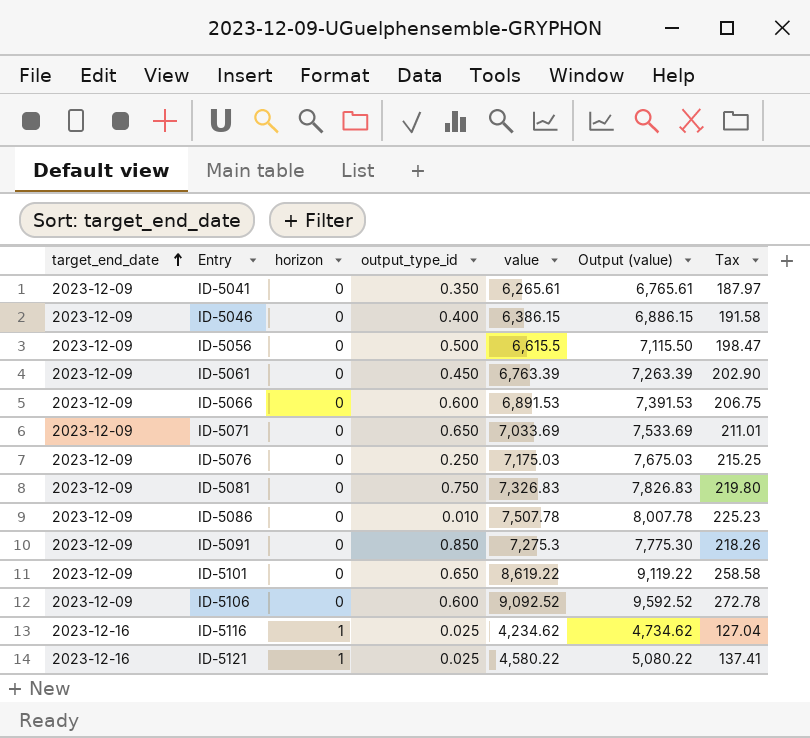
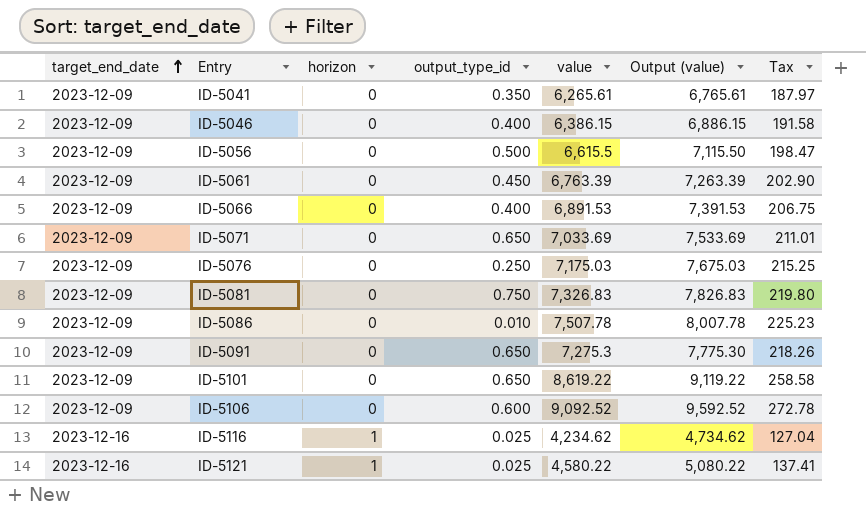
ID-5066 | output_type_id: 0.600 -> 0.400
ID-5091 | output_type_id: 0.850 -> 0.650

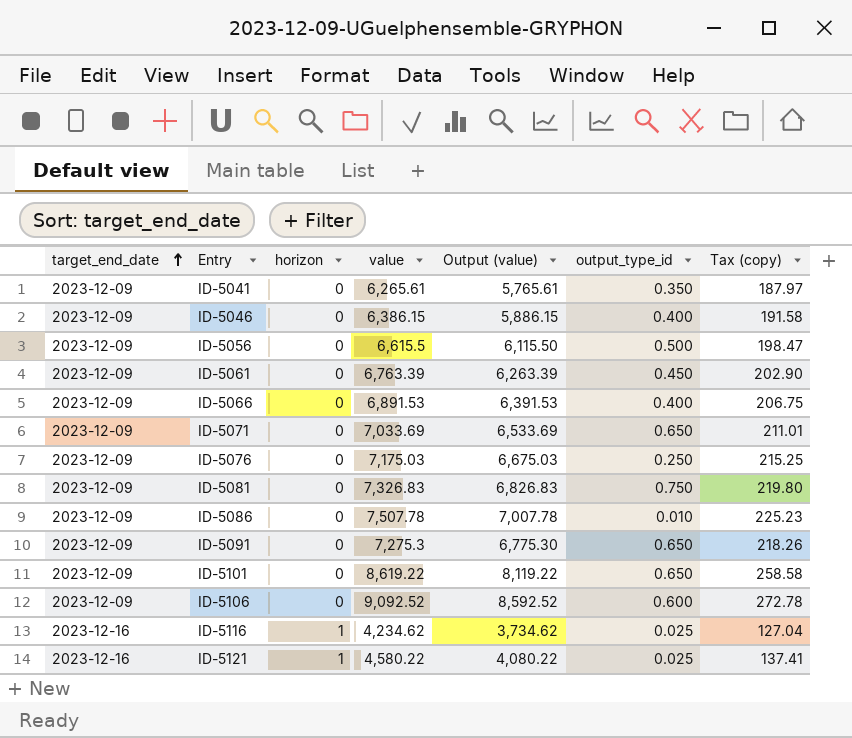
column Output (value) | formula: [value] + 500 -> [value] - 500
column output_type_id | position: 4 -> 6
column name: Tax -> Tax (copy)

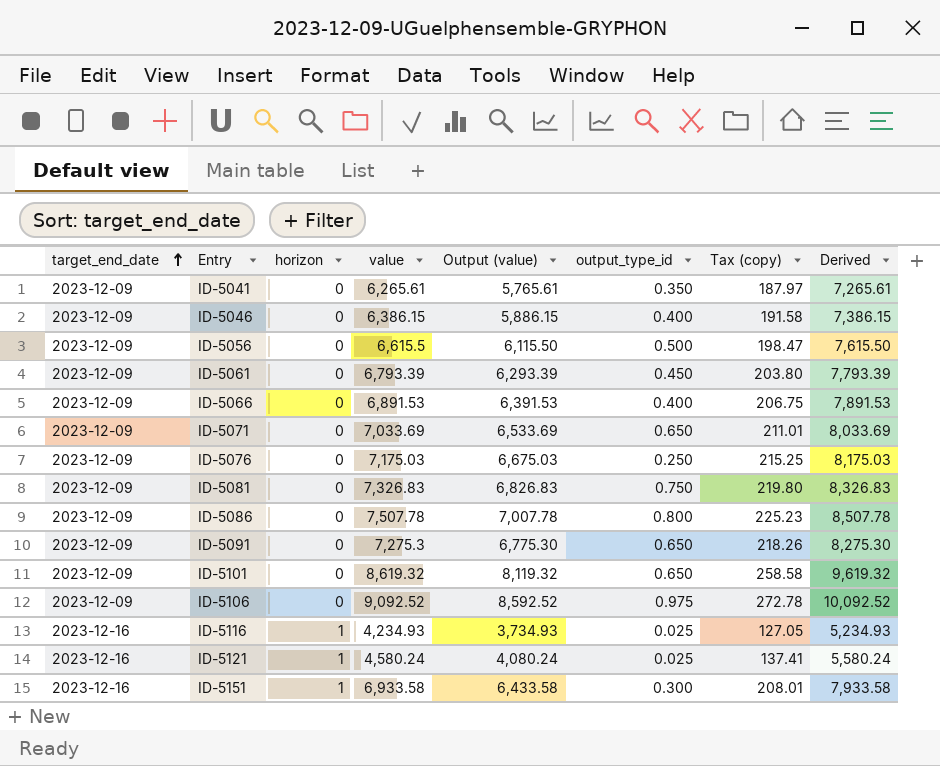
column Derived | formula: none -> [value] + 1000
ID-5061 | value: 6,763.39 -> 6,793.39
ID-5061 | Output (value): 6,263.39 -> 6,293.39
ID-5061 | Tax (copy): 202.90 -> 203.80
ID-5086 | output_type_id: 0.010 -> 0.800
ID-5101 | value: 8,619.22 -> 8,619.32
ID-5101 | Output (value): 8,119.22 -> 8,119.32
ID-5106 | output_type_id: 0.600 -> 0.975
ID-5116 | value: 4,234.62 -> 4,234.93
ID-5116 | Output (value): 3,734.62 -> 3,734.93
ID-5116 | Tax (copy): 127.04 -> 127.05
ID-5121 | value: 4,580.22 -> 4,580.24
ID-5121 | Output (value): 4,080.22 -> 4,080.24
row ID-5151: none -> 2023-12-16 | 1 | 6,933.58 | 6,433.58 | 0.300 | 208.01 | 7,933.58

